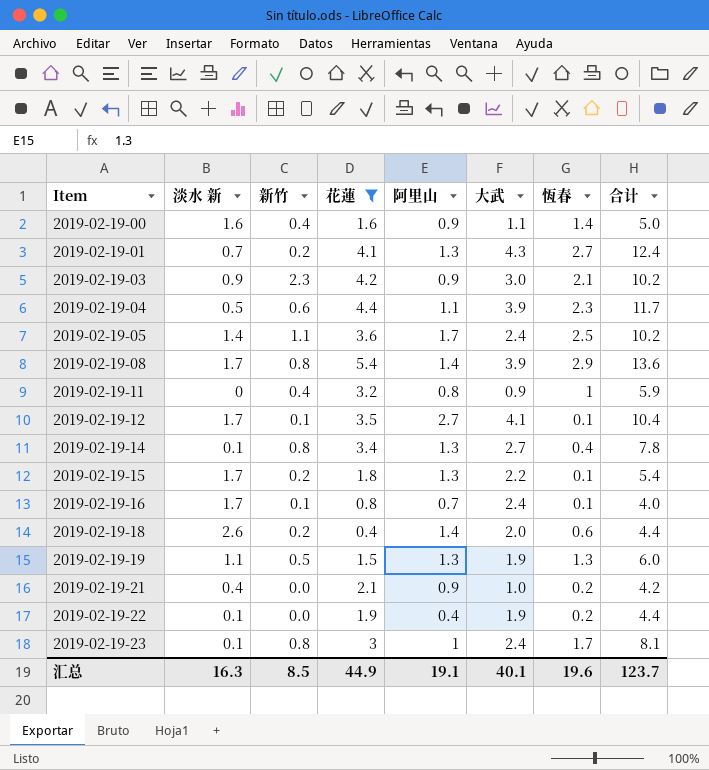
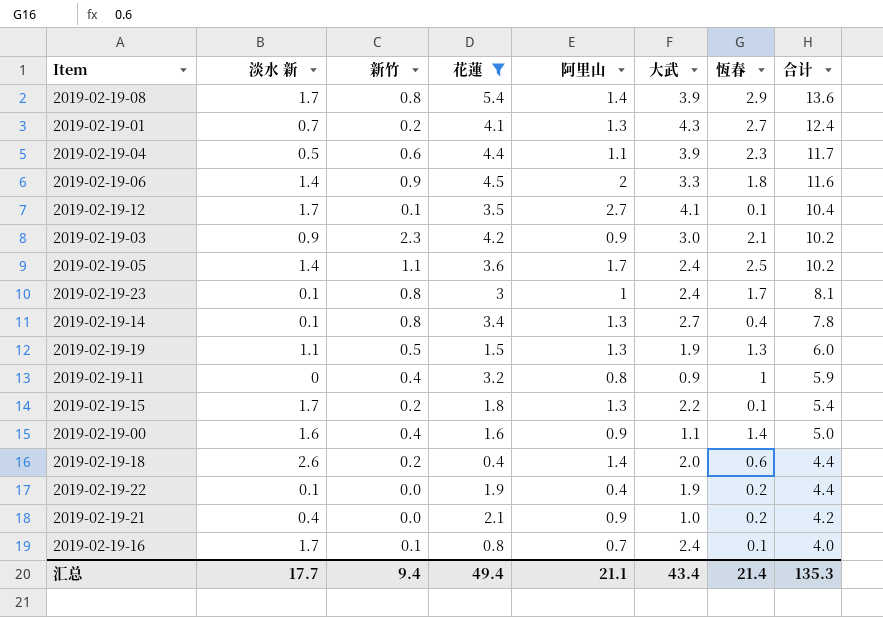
row order: Item ascending -> 合计 descending
row 2019-02-19-06: none -> 1.4 | 0.9 | 4.5 | 2 | 3.3 | 1.8 | 11.6
汇总 | 淡水 新: 16.3 -> 17.7
汇总 | 新竹: 8.5 -> 9.4
汇总 | 花蓮: 44.9 -> 49.4
汇总 | 阿里山: 19.1 -> 21.1
汇总 | 大武: 40.1 -> 43.4
汇总 | 恆春: 19.6 -> 21.4
汇总 | 合计: 123.7 -> 135.3

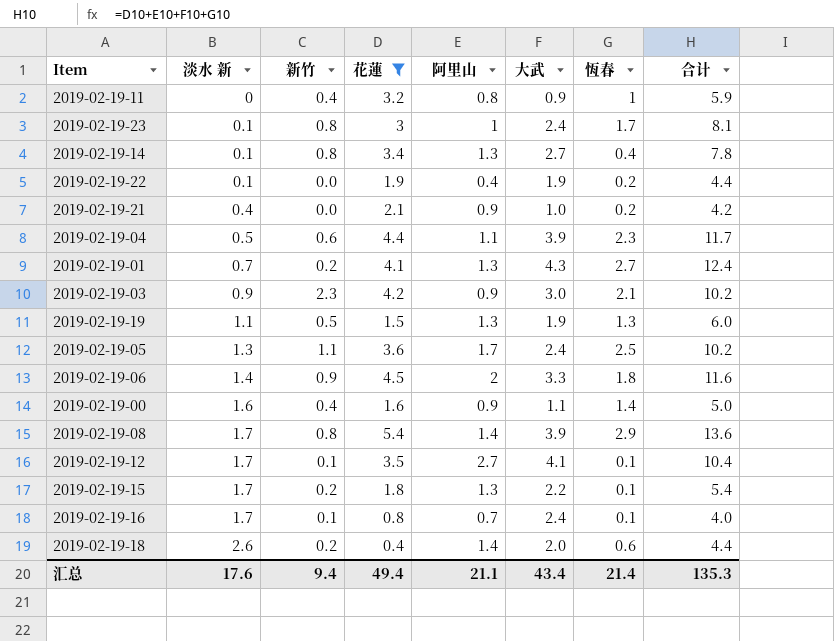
row order: 合计 descending -> 淡水 新 ascending
2019-02-19-05 | 淡水 新: 1.4 -> 1.3
汇总 | 淡水 新: 17.7 -> 17.6

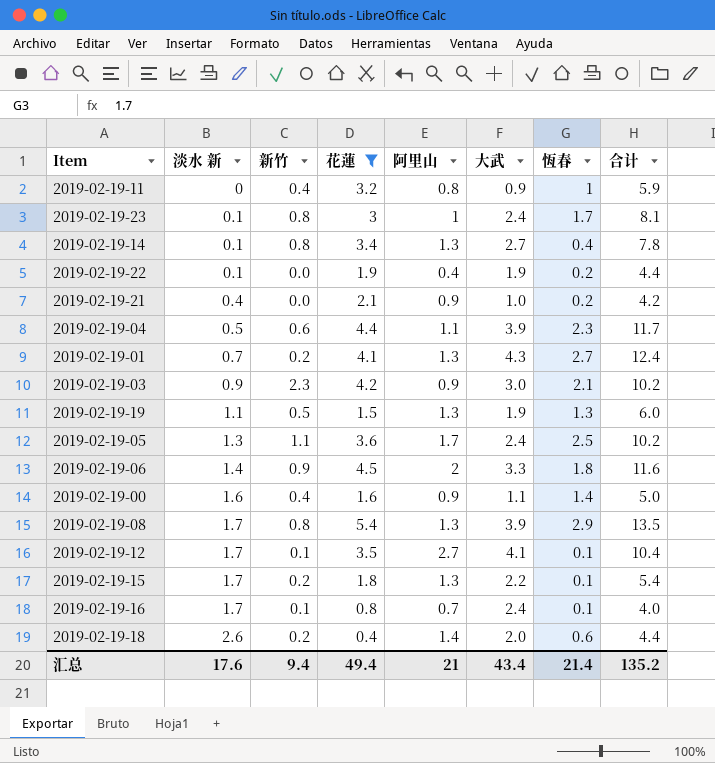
2019-02-19-08 | 阿里山: 1.4 -> 1.3
2019-02-19-08 | 合计: 13.6 -> 13.5
汇总 | 阿里山: 21.1 -> 21
汇总 | 合计: 135.3 -> 135.2

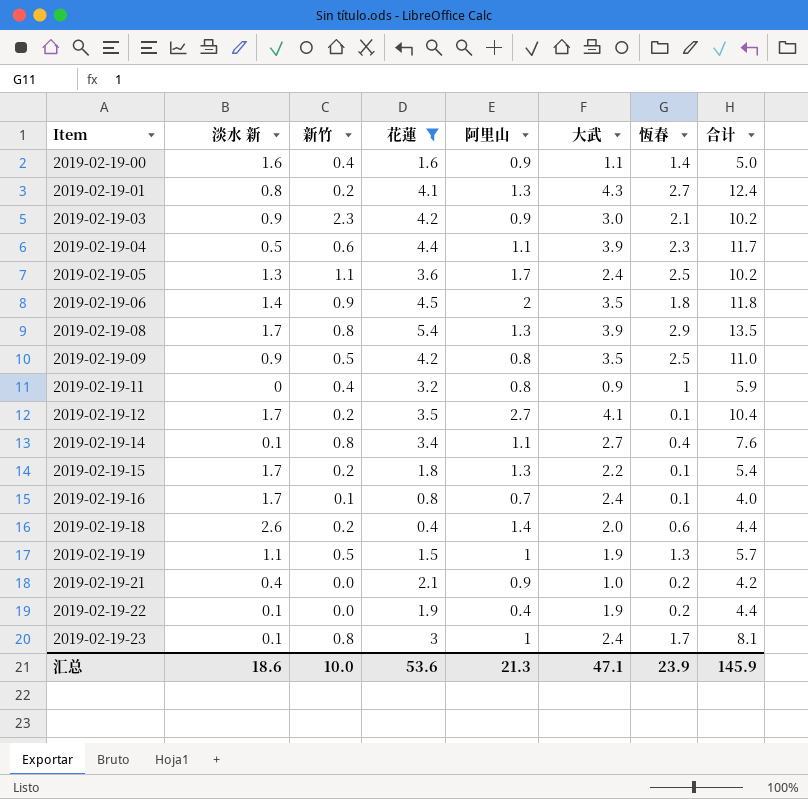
row order: 淡水 新 ascending -> Item ascending
2019-02-19-01 | 淡水 新: 0.7 -> 0.8
2019-02-19-06 | 大武: 3.3 -> 3.5
2019-02-19-06 | 合计: 11.6 -> 11.8
row 2019-02-19-09: none -> 0.9 | 0.5 | 4.2 | 0.8 | 3.5 | 2.5 | 11.0
2019-02-19-12 | 新竹: 0.1 -> 0.2
2019-02-19-14 | 阿里山: 1.3 -> 1.1
2019-02-19-14 | 合计: 7.8 -> 7.6
2019-02-19-19 | 阿里山: 1.3 -> 1
2019-02-19-19 | 合计: 6.0 -> 5.7
汇总 | 淡水 新: 17.6 -> 18.6
汇总 | 新竹: 9.4 -> 10.0
汇总 | 花蓮: 49.4 -> 53.6
汇总 | 阿里山: 21 -> 21.3
汇总 | 大武: 43.4 -> 47.1
汇总 | 恆春: 21.4 -> 23.9
汇总 | 合计: 135.2 -> 145.9

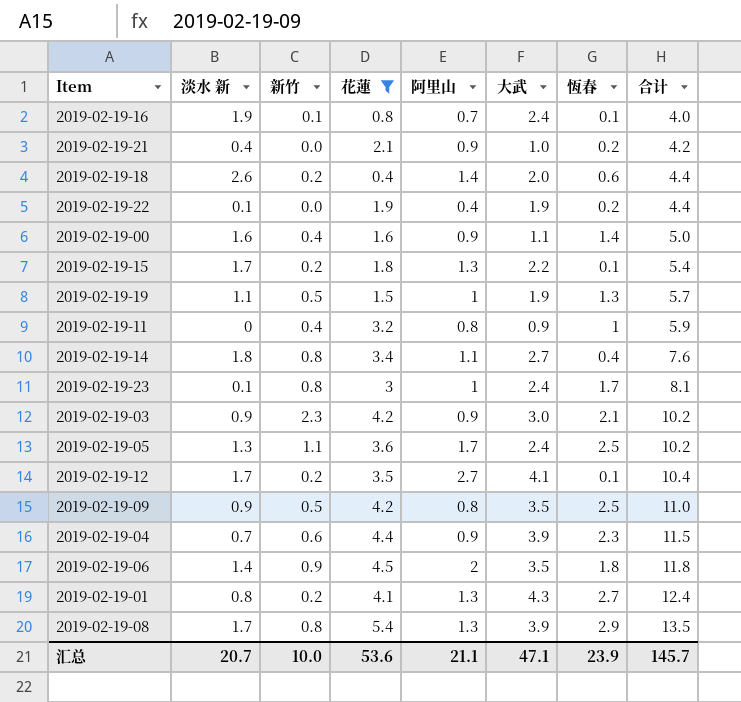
row order: Item ascending -> 合计 ascending
2019-02-19-16 | 淡水 新: 1.7 -> 1.9
2019-02-19-14 | 淡水 新: 0.1 -> 1.8
2019-02-19-04 | 淡水 新: 0.5 -> 0.7
2019-02-19-04 | 阿里山: 1.1 -> 0.9
2019-02-19-04 | 合计: 11.7 -> 11.5
汇总 | 淡水 新: 18.6 -> 20.7
汇总 | 阿里山: 21.3 -> 21.1
汇总 | 合计: 145.9 -> 145.7

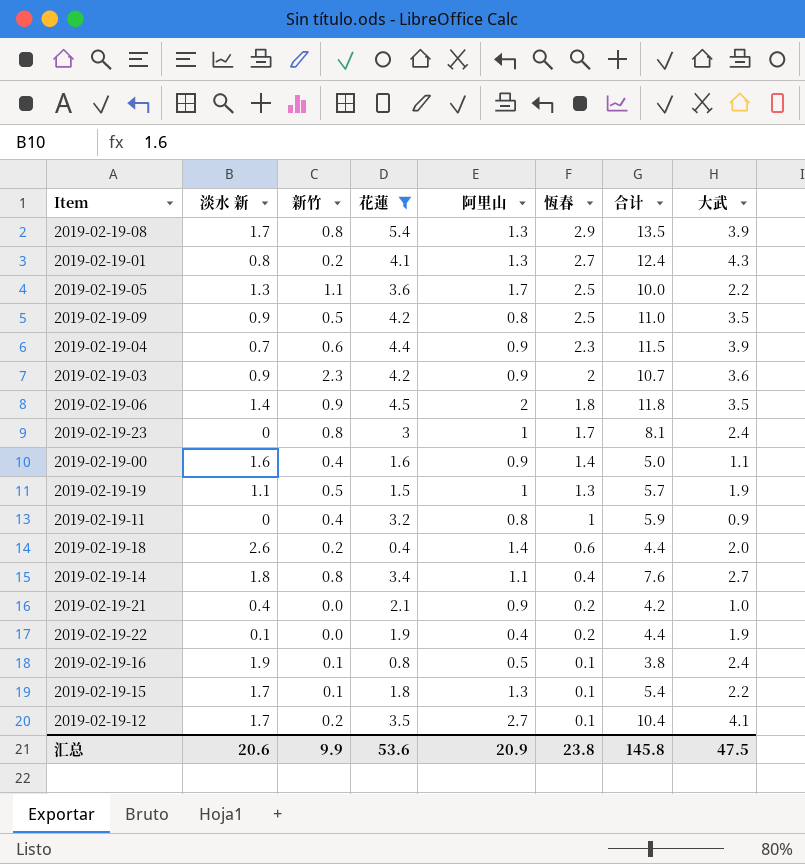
row order: 合计 ascending -> 恆春 descending
column 大武 | position: 6 -> 8
2019-02-19-05 | 合计: 10.2 -> 10.0
2019-02-19-05 | 大武: 2.4 -> 2.2
2019-02-19-03 | 恆春: 2.1 -> 2
2019-02-19-03 | 合计: 10.2 -> 10.7
2019-02-19-03 | 大武: 3.0 -> 3.6
2019-02-19-23 | 淡水 新: 0.1 -> 0
2019-02-19-16 | 阿里山: 0.7 -> 0.5
2019-02-19-16 | 合计: 4.0 -> 3.8
2019-02-19-15 | 新竹: 0.2 -> 0.1
汇总 | 淡水 新: 20.7 -> 20.6
汇总 | 新竹: 10.0 -> 9.9
汇总 | 阿里山: 21.1 -> 20.9
汇总 | 恆春: 23.9 -> 23.8
汇总 | 合计: 145.7 -> 145.8
汇总 | 大武: 47.1 -> 47.5

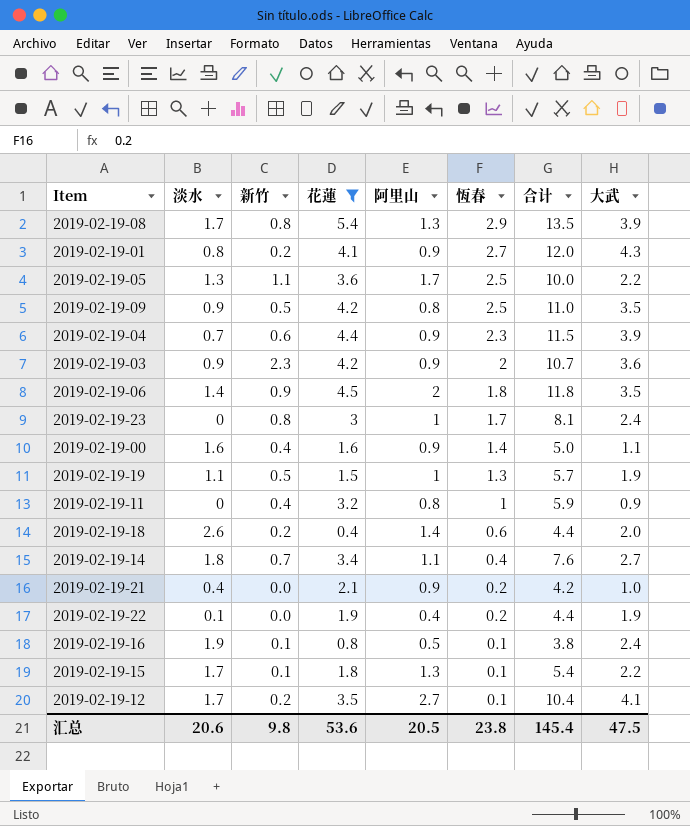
column name: 淡水 新 -> 淡水
2019-02-19-01 | 阿里山: 1.3 -> 0.9
2019-02-19-01 | 合计: 12.4 -> 12.0
2019-02-19-14 | 新竹: 0.8 -> 0.7
汇总 | 新竹: 9.9 -> 9.8
汇总 | 阿里山: 20.9 -> 20.5
汇总 | 合计: 145.8 -> 145.4

